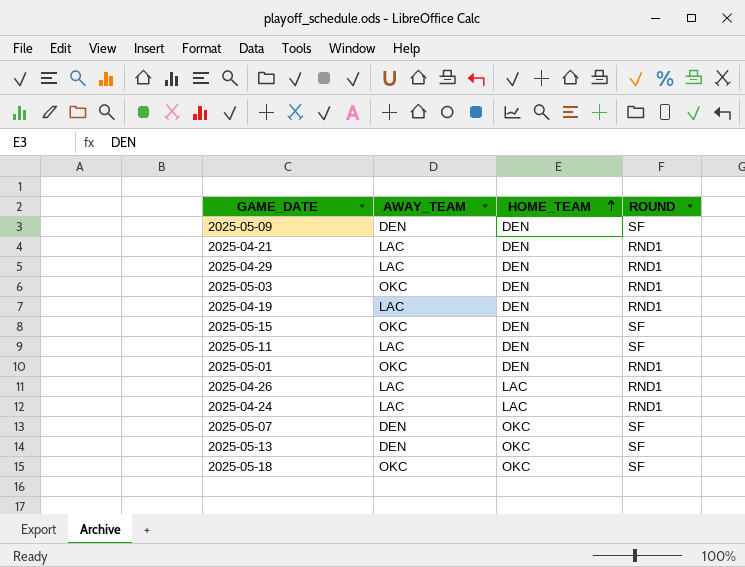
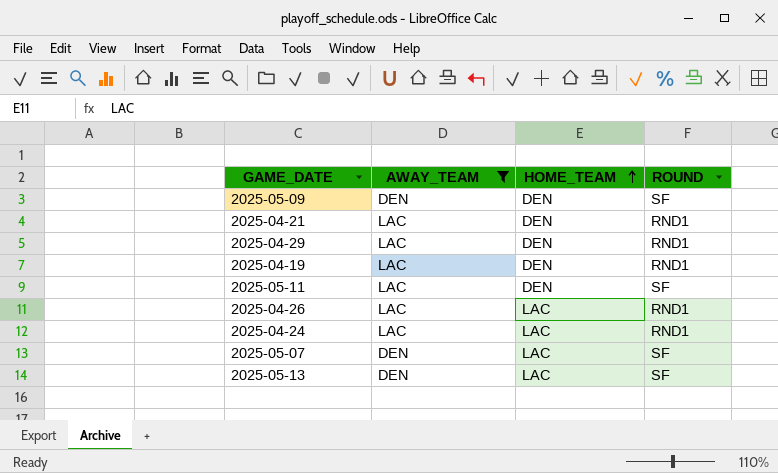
filter: none -> AWAY_TEAM != OKC
2025-05-07 | HOME_TEAM: OKC -> LAC
2025-05-13 | HOME_TEAM: OKC -> LAC

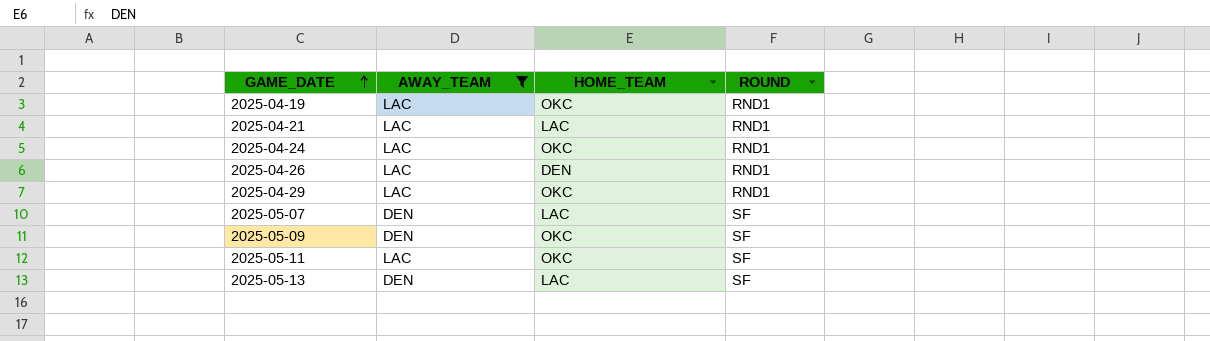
row order: HOME_TEAM ascending -> GAME_DATE ascending
2025-04-19 | HOME_TEAM: DEN -> OKC
2025-04-21 | HOME_TEAM: DEN -> LAC
2025-04-24 | HOME_TEAM: LAC -> OKC
2025-04-26 | HOME_TEAM: LAC -> DEN
2025-04-29 | HOME_TEAM: DEN -> OKC
2025-05-09 | HOME_TEAM: DEN -> OKC
2025-05-11 | HOME_TEAM: DEN -> OKC

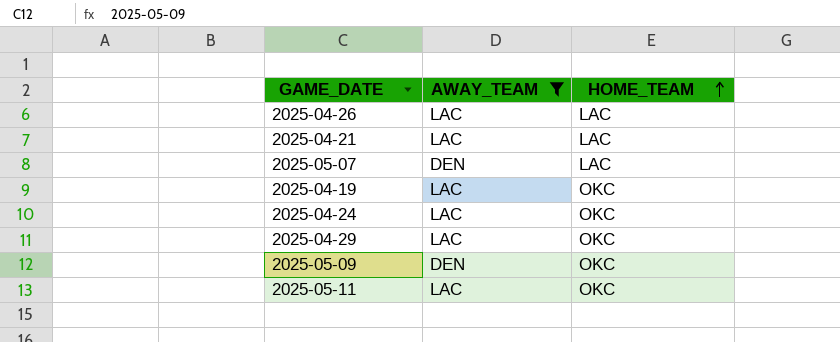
row order: GAME_DATE ascending -> HOME_TEAM ascending
column ROUND | position: 4 -> none
row 2025-05-13: DEN | LAC | SF -> none
2025-04-26 | HOME_TEAM: DEN -> LAC

